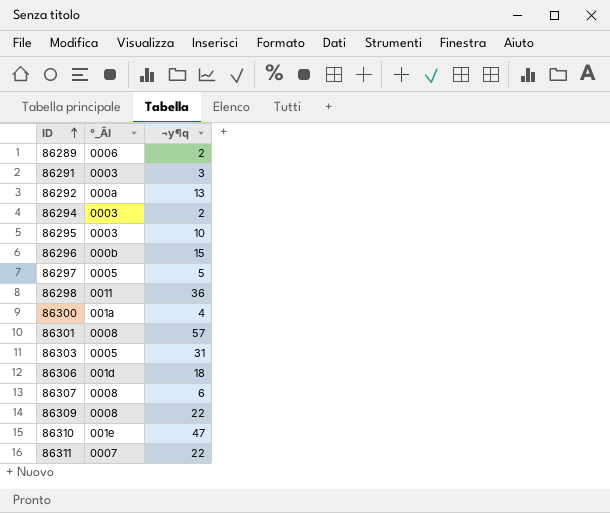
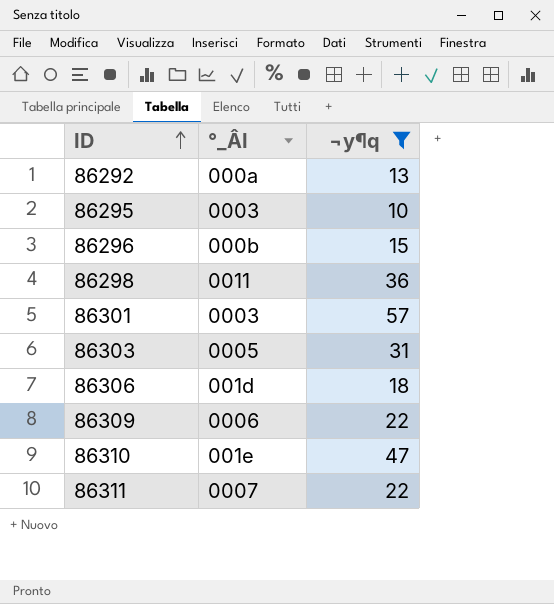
filter: none -> ¬y¶q >= 10
86301 | °_ÂI: 0008 -> 0003
86309 | °_ÂI: 0008 -> 0006

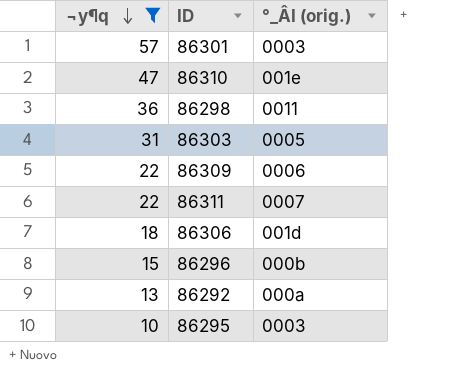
row order: ID ascending -> ¬y¶q descending
column ¬y¶q | position: 3 -> 1
column name: °_ÂI -> °_ÂI (orig.)

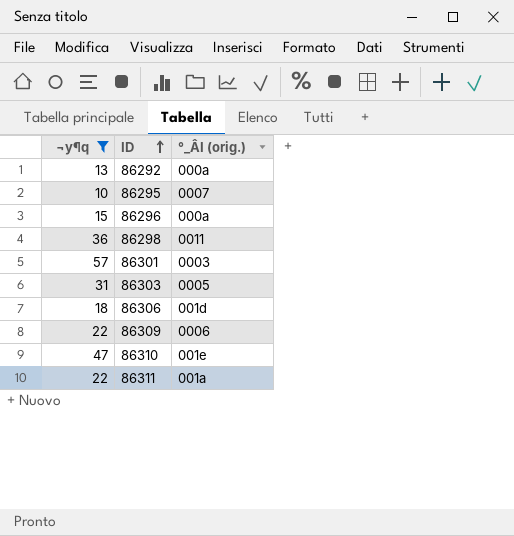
row order: ¬y¶q descending -> ID ascending
86295 | °_ÂI (orig.): 0003 -> 0007
86296 | °_ÂI (orig.): 000b -> 000a
86311 | °_ÂI (orig.): 0007 -> 001a

